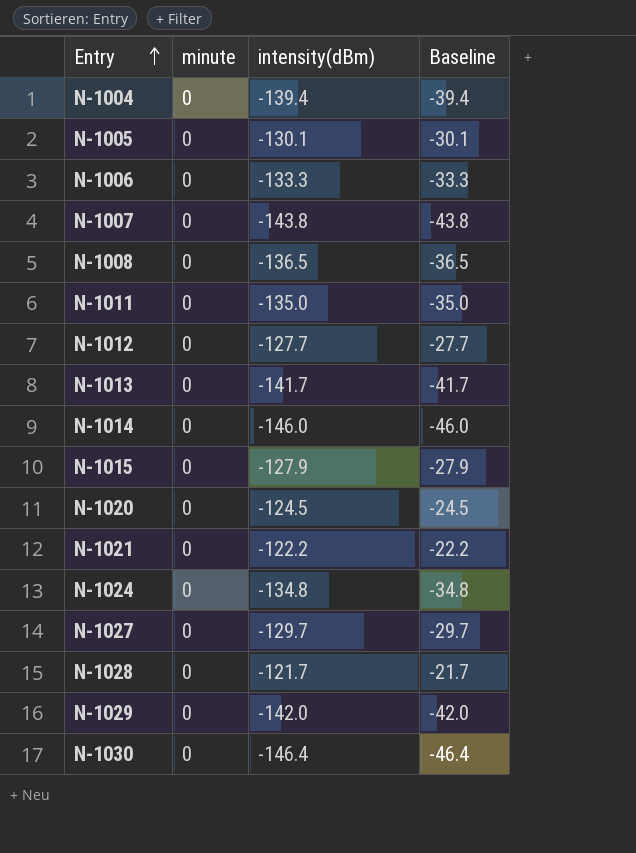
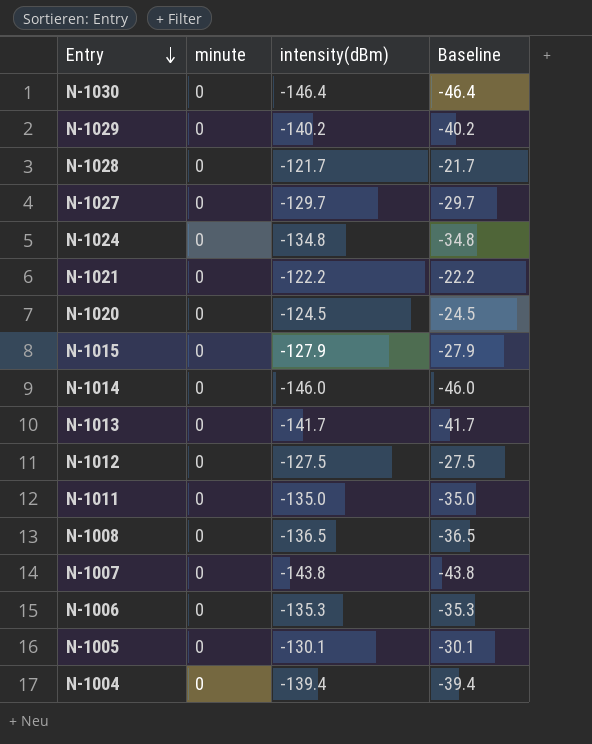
row order: Entry ascending -> Entry descending
N-1029 | intensity(dBm): -142.0 -> -140.2
N-1029 | Baseline: -42.0 -> -40.2
N-1012 | intensity(dBm): -127.7 -> -127.5
N-1012 | Baseline: -27.7 -> -27.5
N-1006 | intensity(dBm): -133.3 -> -135.3
N-1006 | Baseline: -33.3 -> -35.3

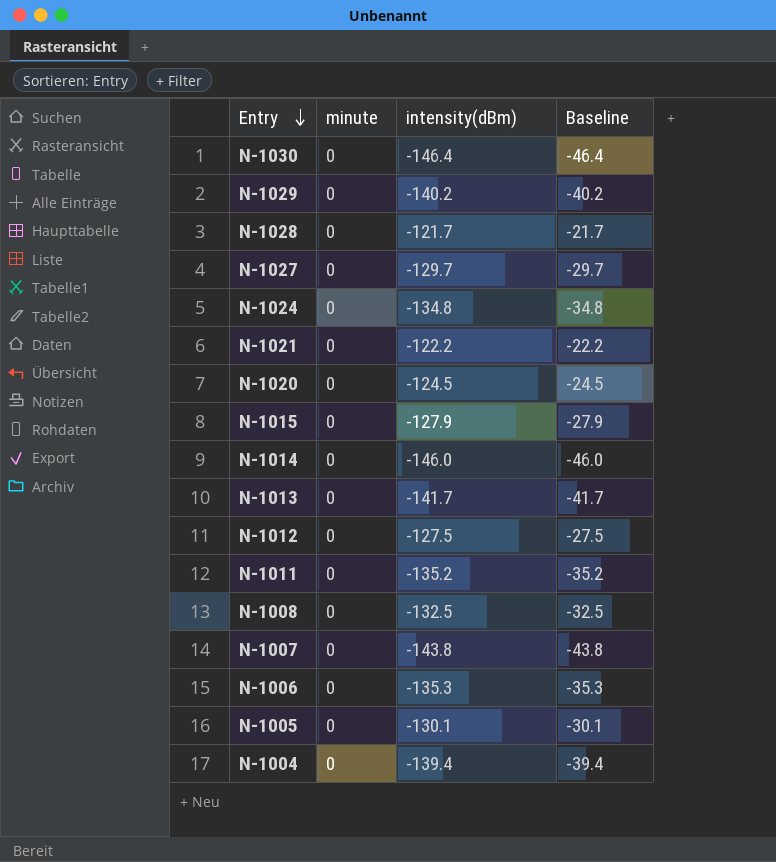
N-1011 | intensity(dBm): -135.0 -> -135.2
N-1011 | Baseline: -35.0 -> -35.2
N-1008 | intensity(dBm): -136.5 -> -132.5
N-1008 | Baseline: -36.5 -> -32.5

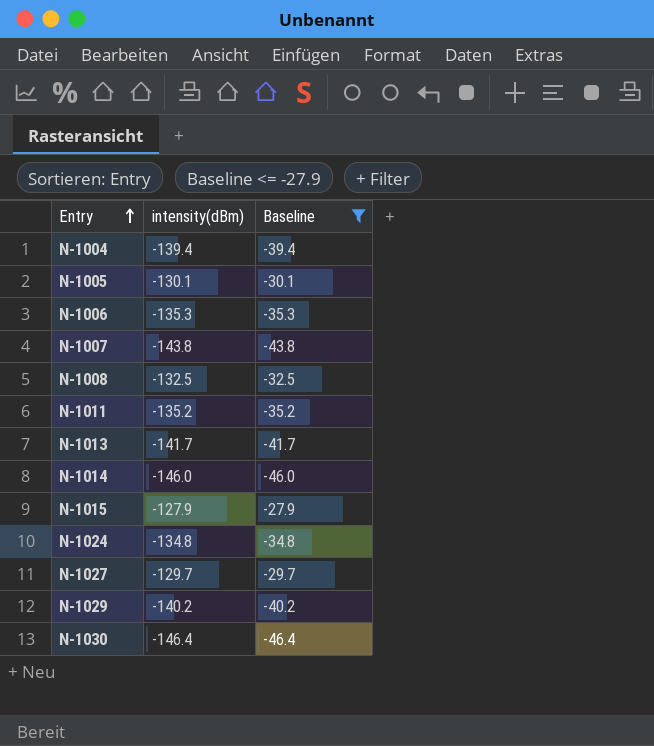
filter: none -> Baseline <= -27.9
row order: Entry descending -> Entry ascending
column minute | position: 2 -> none

